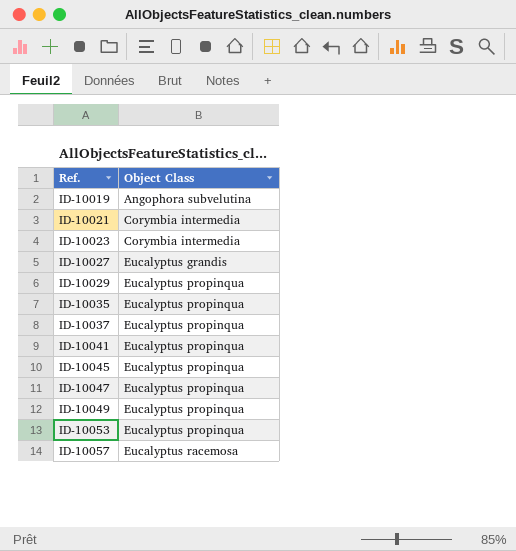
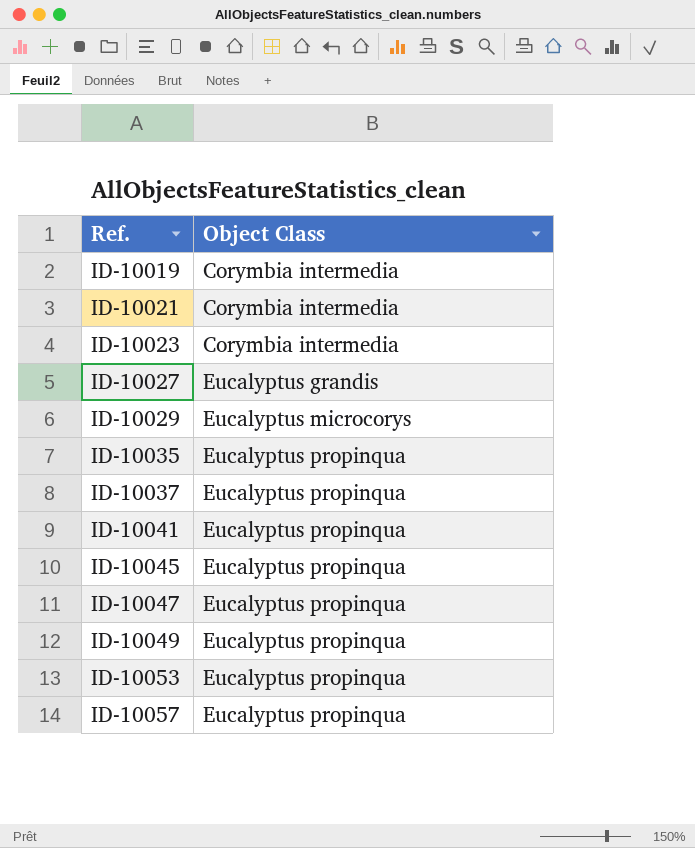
ID-10019 | Object Class: Angophora subvelutina -> Corymbia intermedia
ID-10029 | Object Class: Eucalyptus propinqua -> Eucalyptus microcorys
ID-10057 | Object Class: Eucalyptus racemosa -> Eucalyptus propinqua

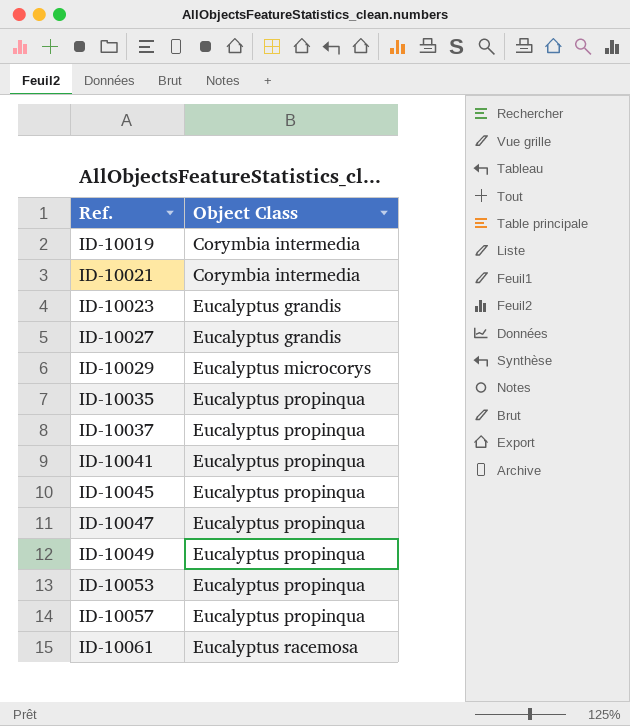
ID-10023 | Object Class: Corymbia intermedia -> Eucalyptus grandis
row ID-10061: none -> Eucalyptus racemosa

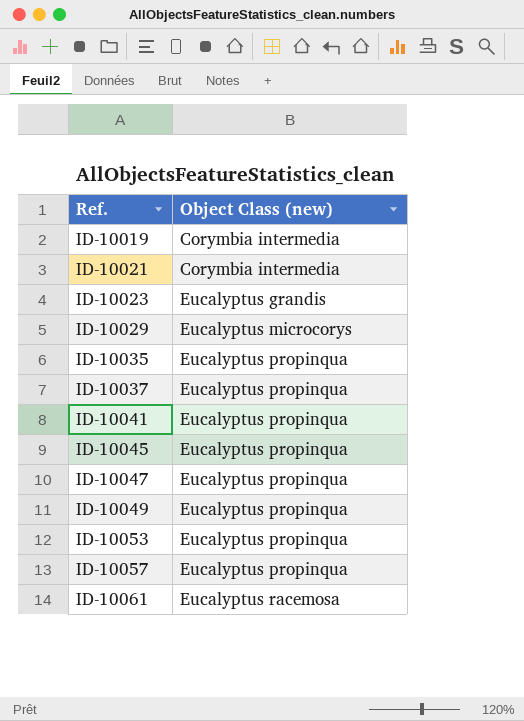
column name: Object Class -> Object Class (new)
row ID-10027: Eucalyptus grandis -> none

